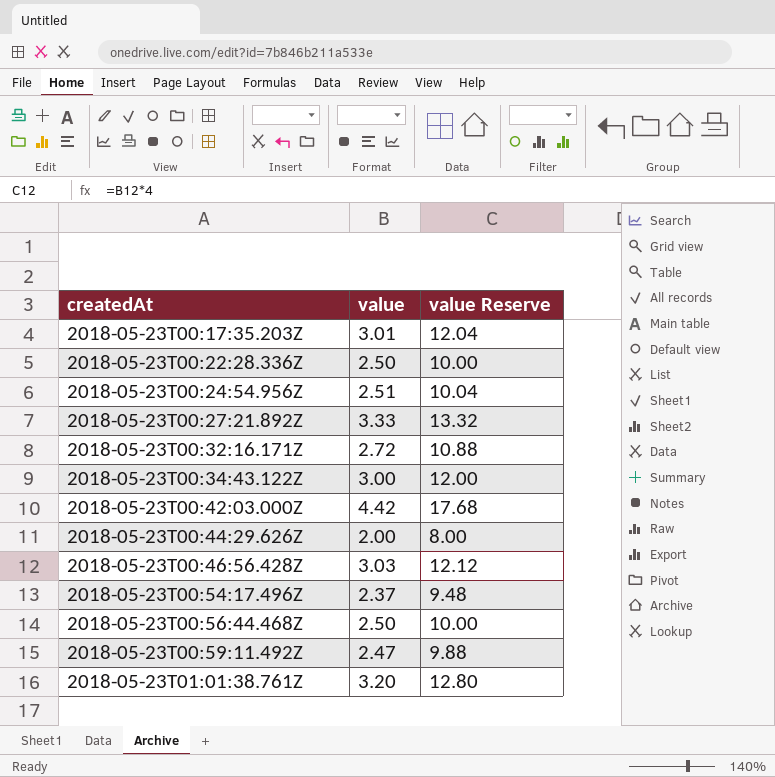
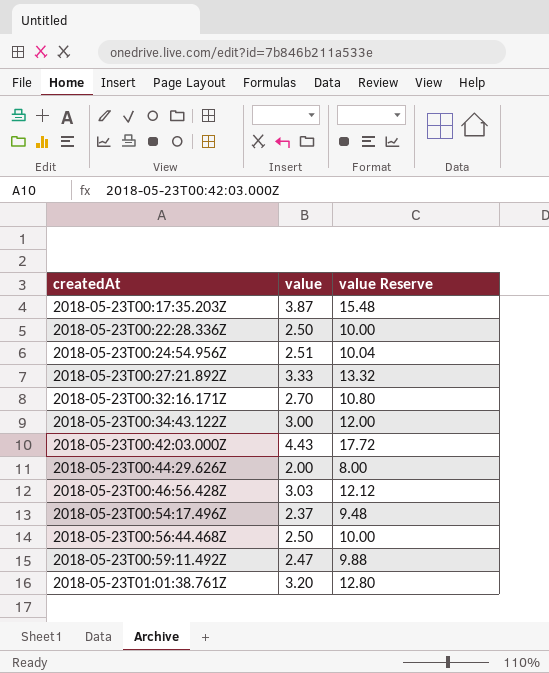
2018-05-23T00:17:35.203Z | value: 3.01 -> 3.87
2018-05-23T00:17:35.203Z | value Reserve: 12.04 -> 15.48
2018-05-23T00:32:16.171Z | value: 2.72 -> 2.70
2018-05-23T00:32:16.171Z | value Reserve: 10.88 -> 10.80
2018-05-23T00:42:03.000Z | value: 4.42 -> 4.43
2018-05-23T00:42:03.000Z | value Reserve: 17.68 -> 17.72

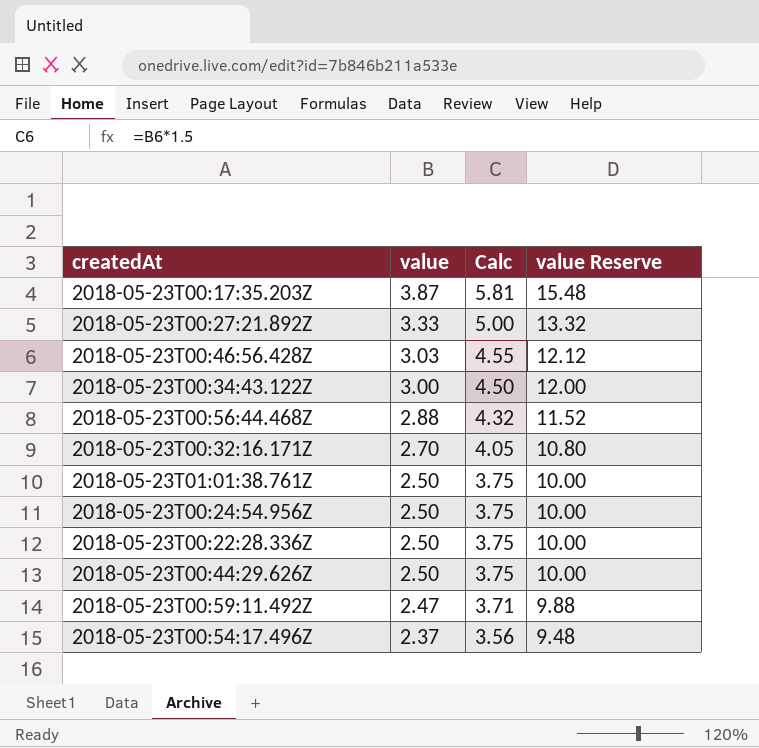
row order: createdAt ascending -> value descending
column Calc | formula: none -> [value] * 1.5
row 2018-05-23T00:42:03.000Z: 4.43 | 17.72 -> none
2018-05-23T00:56:44.468Z | value: 2.50 -> 2.88
2018-05-23T00:56:44.468Z | value Reserve: 10.00 -> 11.52
2018-05-23T01:01:38.761Z | value: 3.20 -> 2.50
2018-05-23T01:01:38.761Z | value Reserve: 12.80 -> 10.00
2018-05-23T00:24:54.956Z | value: 2.51 -> 2.50
2018-05-23T00:24:54.956Z | value Reserve: 10.04 -> 10.00
2018-05-23T00:44:29.626Z | value: 2.00 -> 2.50
2018-05-23T00:44:29.626Z | value Reserve: 8.00 -> 10.00

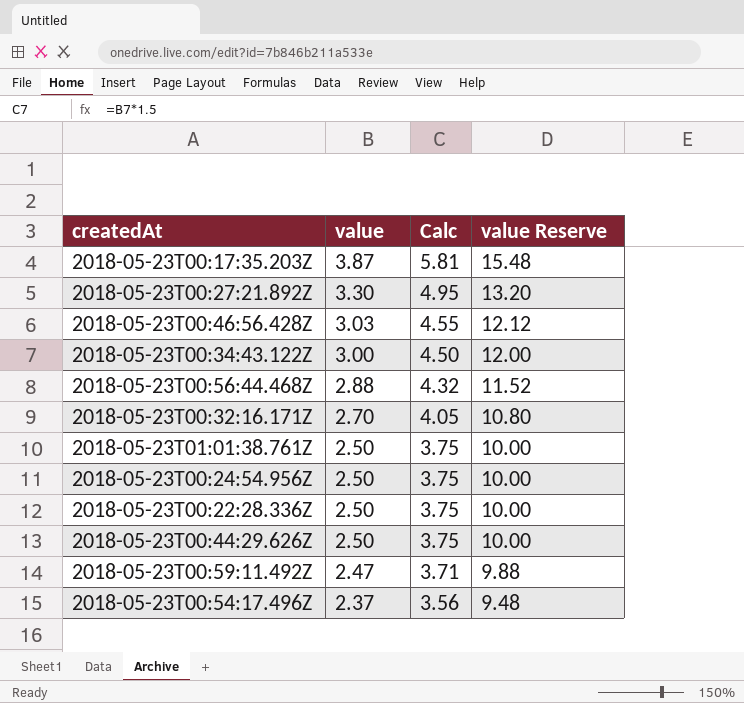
2018-05-23T00:27:21.892Z | value: 3.33 -> 3.30
2018-05-23T00:27:21.892Z | Calc: 5.00 -> 4.95
2018-05-23T00:27:21.892Z | value Reserve: 13.32 -> 13.20

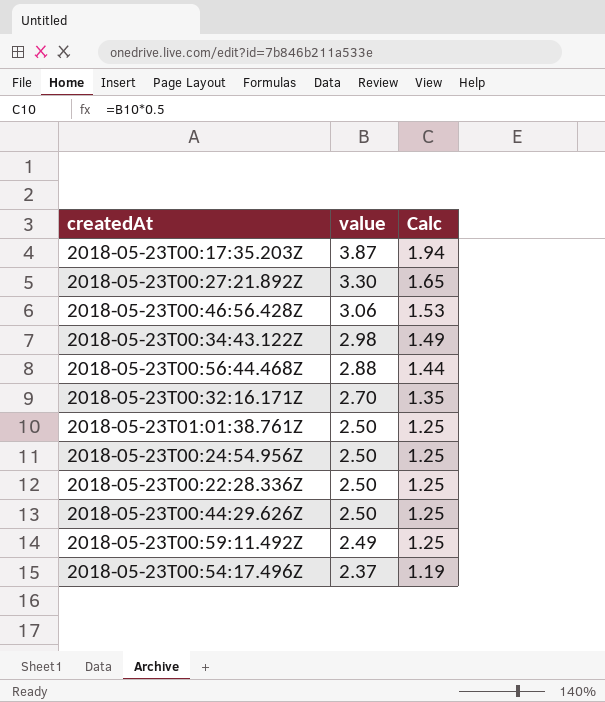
column value Reserve | formula: [value] * 4 -> none
column Calc | formula: [value] * 1.5 -> [value] * 0.5
2018-05-23T00:46:56.428Z | value: 3.03 -> 3.06
2018-05-23T00:34:43.122Z | value: 3.00 -> 2.98
2018-05-23T00:59:11.492Z | value: 2.47 -> 2.49

